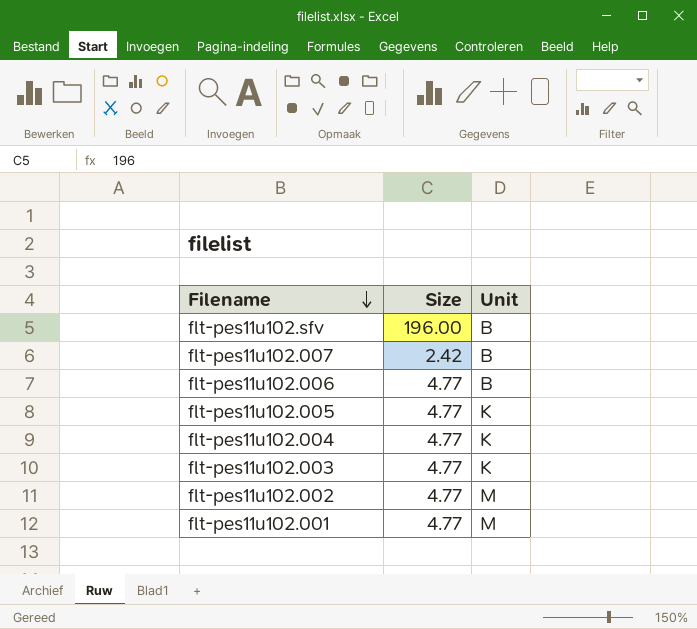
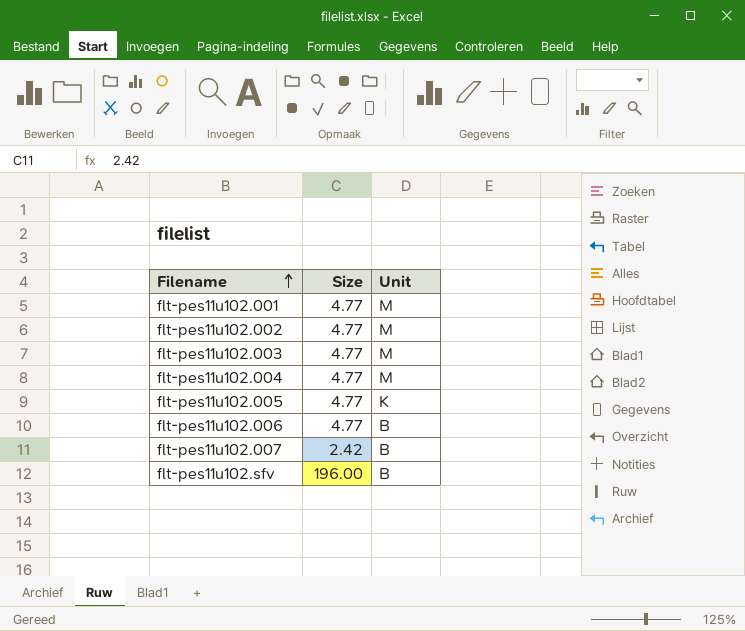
row order: Filename descending -> Filename ascending
flt-pes11u102.003 | Unit: K -> M
flt-pes11u102.004 | Unit: K -> M

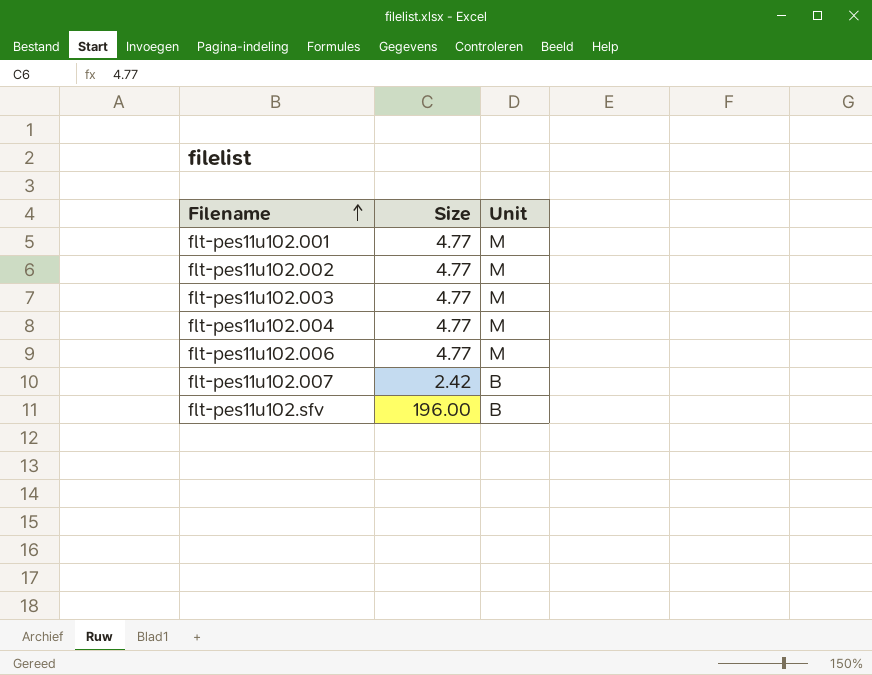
row flt-pes11u102.005: 4.77 | K -> none
flt-pes11u102.006 | Unit: B -> M

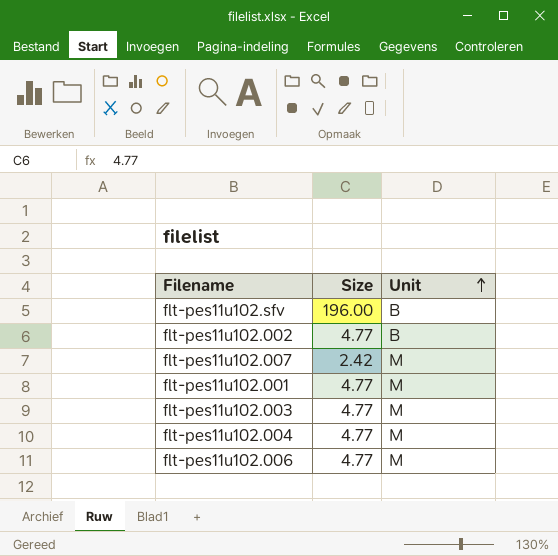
row order: Filename ascending -> Unit ascending
flt-pes11u102.002 | Unit: M -> B
flt-pes11u102.007 | Unit: B -> M

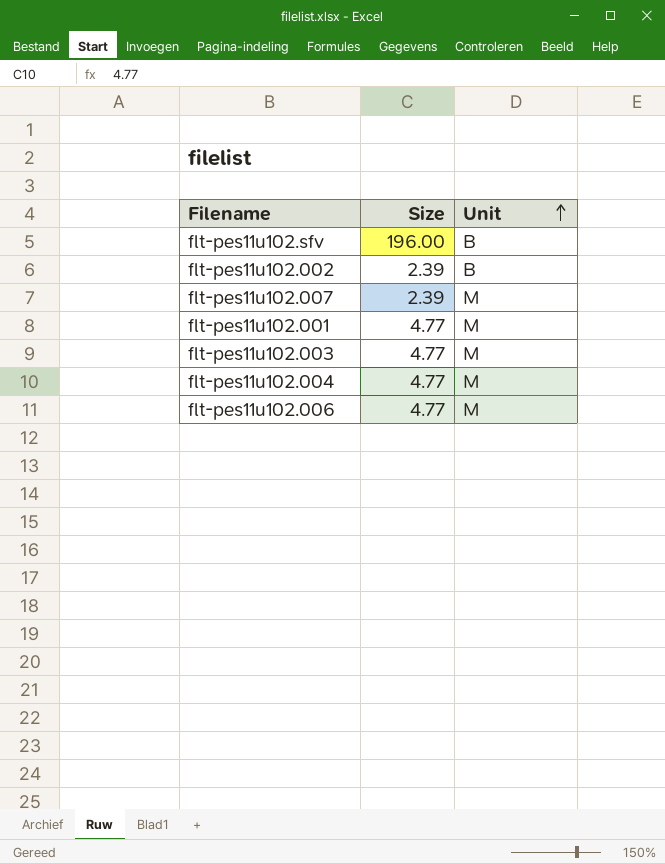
flt-pes11u102.002 | Size: 4.77 -> 2.39
flt-pes11u102.007 | Size: 2.42 -> 2.39

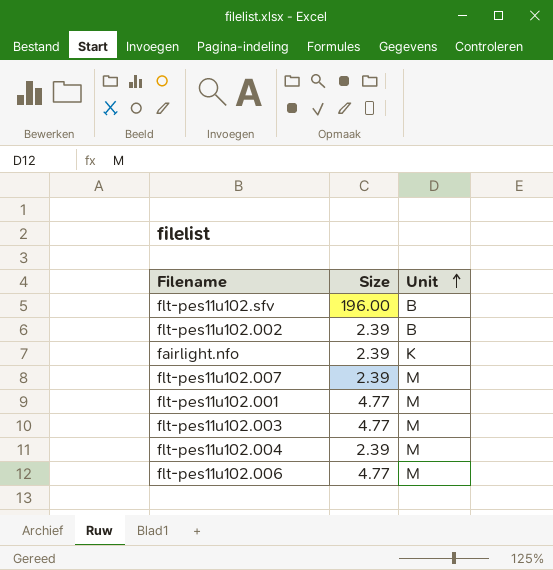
row fairlight.nfo: none -> 2.39 | K
flt-pes11u102.004 | Size: 4.77 -> 2.39

